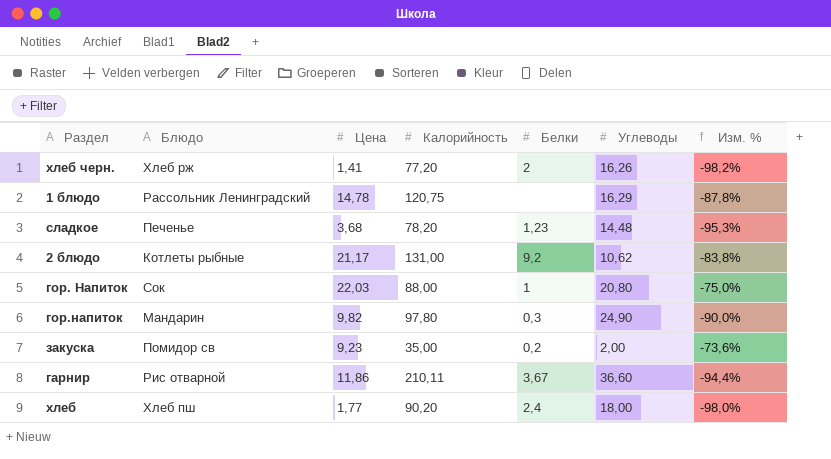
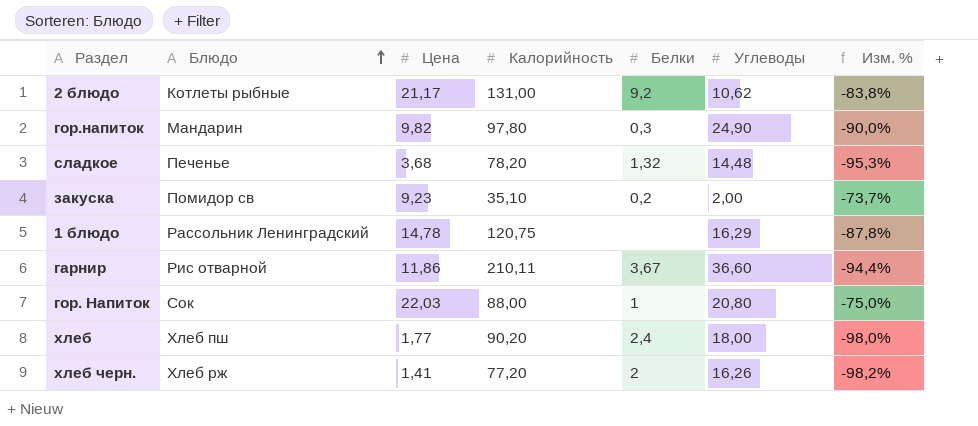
row order: none -> Блюдо ascending
сладкое | Белки: 1,23 -> 1,32
закуска | Калорийность: 35,00 -> 35,10
закуска | Изм. %: -73,6% -> -73,7%

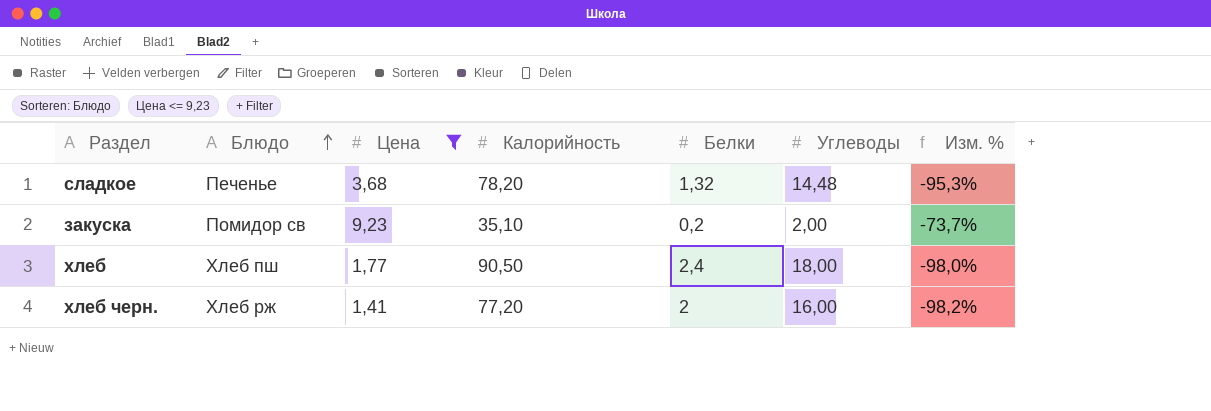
filter: none -> Цена <= 9,23
хлеб | Калорийность: 90,20 -> 90,50
хлеб черн. | Углеводы: 16,26 -> 16,00

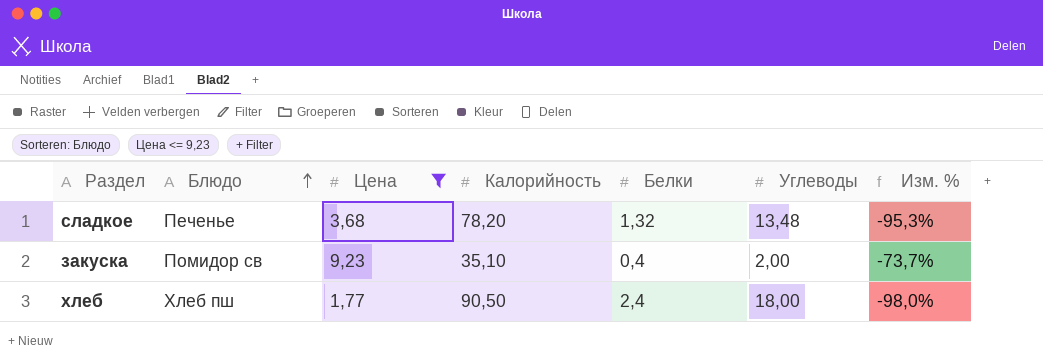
row хлеб черн.: Хлеб рж | 1,41 | 77,20 | 2 | 16,00 | -98,2% -> none
сладкое | Углеводы: 14,48 -> 13,48
закуска | Белки: 0,2 -> 0,4

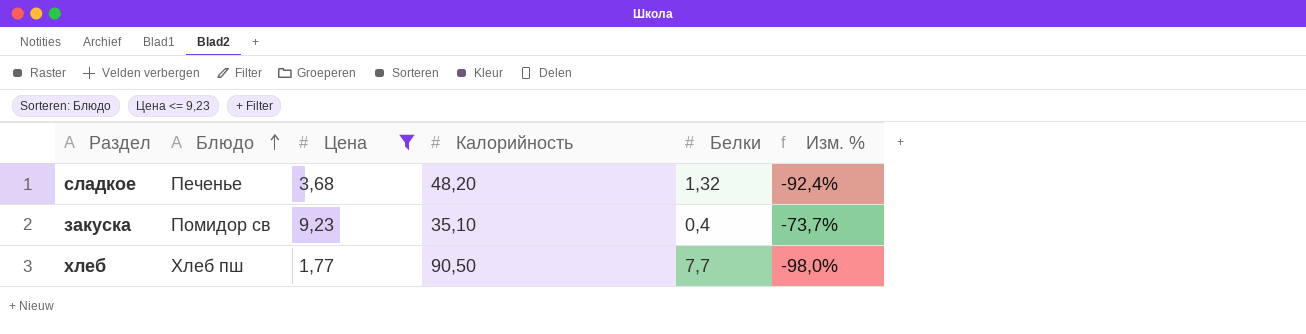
column Углеводы | position: 6 -> none
сладкое | Калорийность: 78,20 -> 48,20
сладкое | Изм. %: -95,3% -> -92,4%
хлеб | Белки: 2,4 -> 7,7

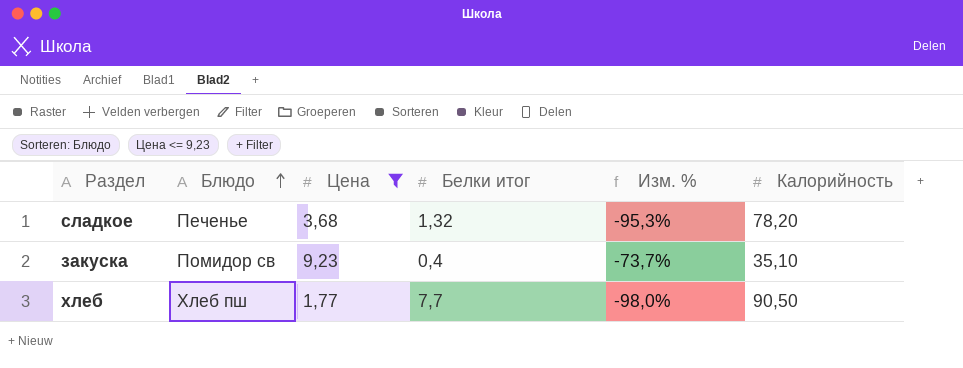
column name: Белки -> Белки итог
column Калорийность | position: 4 -> 6
сладкое | Изм. %: -92,4% -> -95,3%
сладкое | Калорийность: 48,20 -> 78,20

